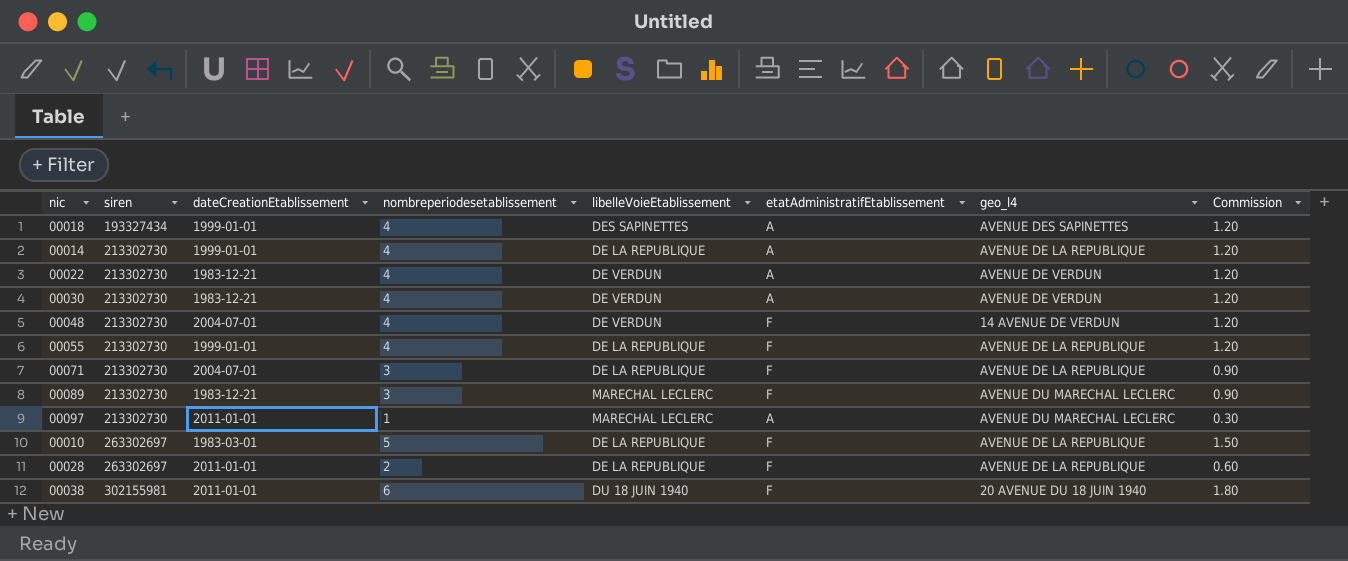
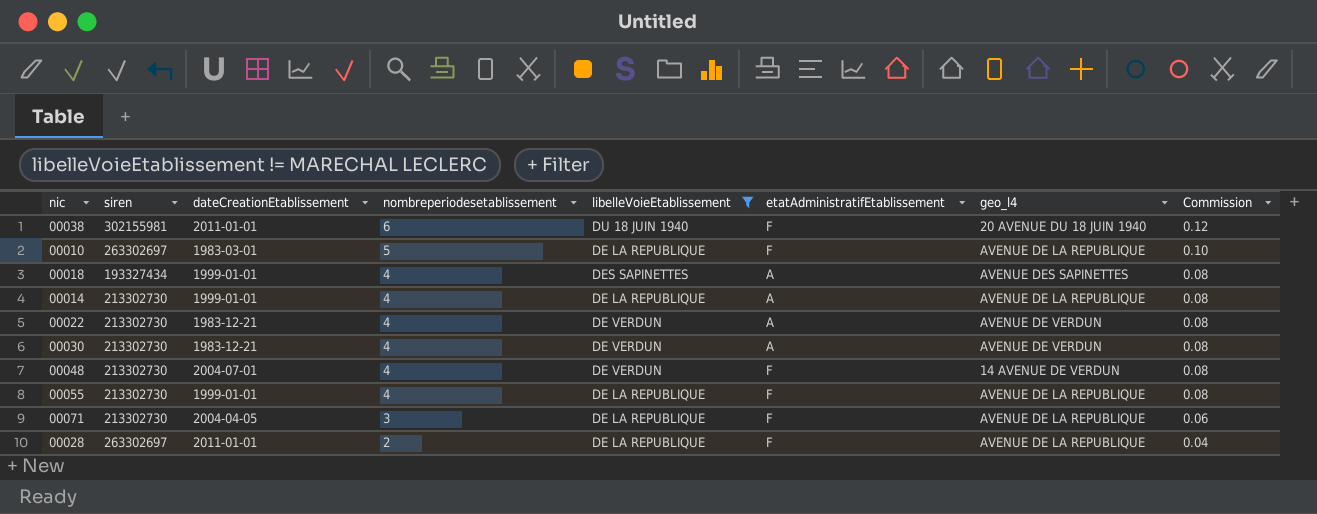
filter: none -> libelleVoieEtablissement != MARECHAL LECLERC
row order: siren ascending -> nombreperiodesetablissement descending
column Commission | formula: [nombreperiodesetablissement] * 0.3 -> [nombreperiodesetablissement] * 0.02
00071 | dateCreationEtablissement: 2004-07-01 -> 2004-04-05

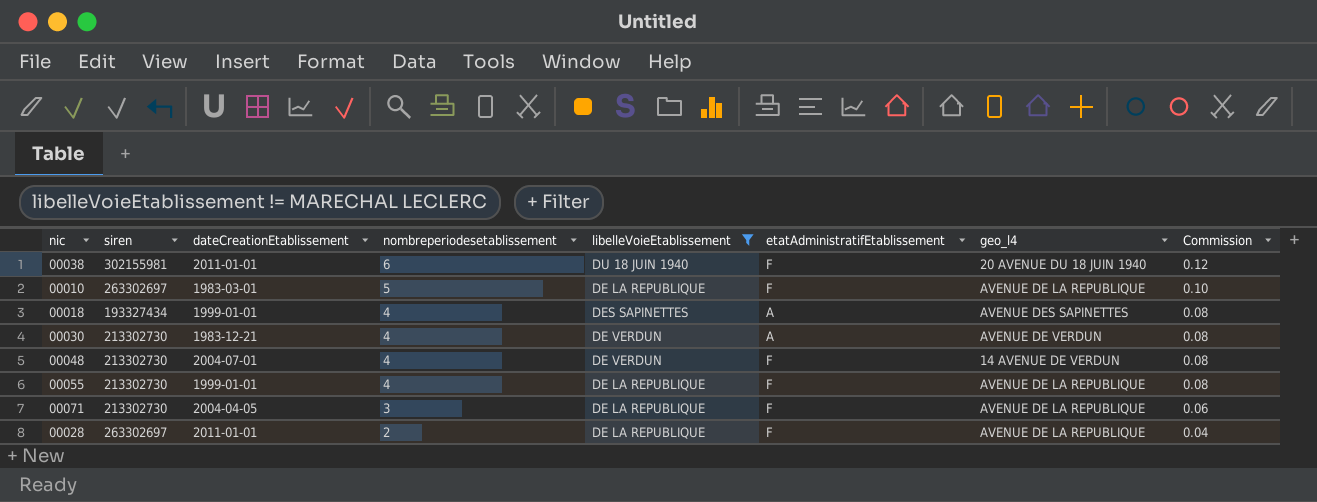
row 00014: 213302730 | 1999-01-01 | 4 | DE LA REPUBLIQUE | A | AVENUE DE LA REPUBLIQUE | 0.08 -> none
row 00022: 213302730 | 1983-12-21 | 4 | DE VERDUN | A | AVENUE DE VERDUN | 0.08 -> none

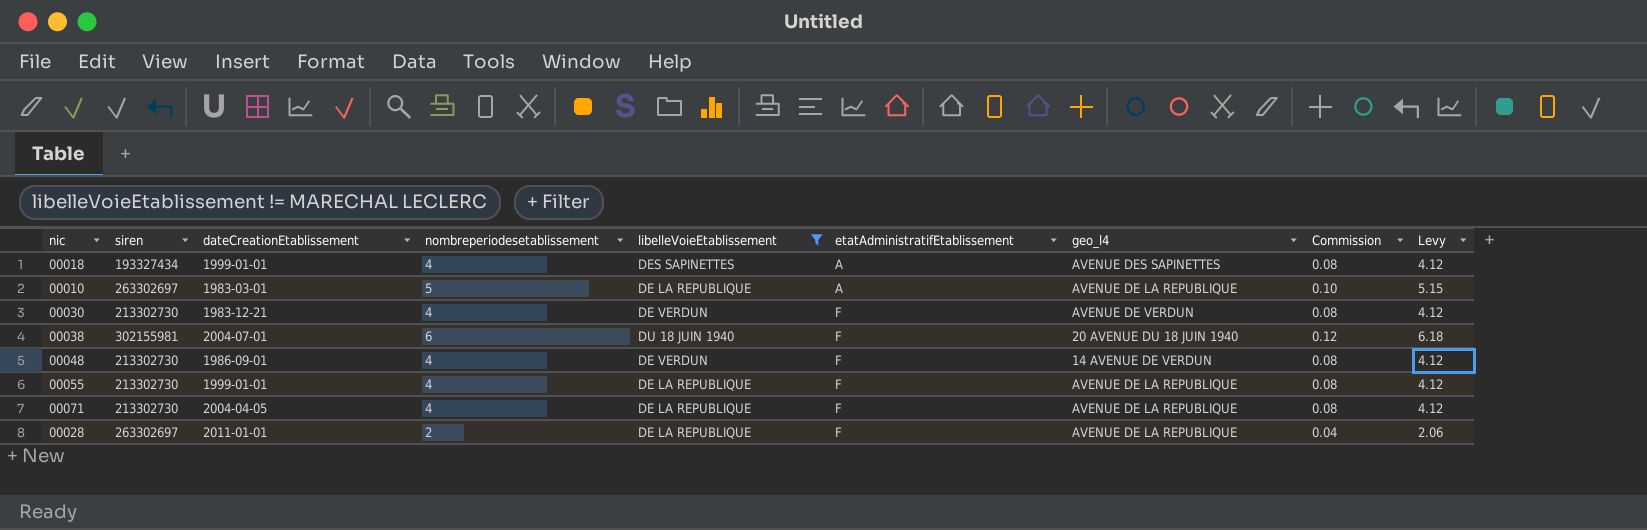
row order: nombreperiodesetablissement descending -> etatAdministratifEtablissement ascending
column Levy | formula: none -> [nombreperiodesetablissement] * 1.03
00010 | etatAdministratifEtablissement: F -> A
00030 | etatAdministratifEtablissement: A -> F
00038 | dateCreationEtablissement: 2011-01-01 -> 2004-07-01
00048 | dateCreationEtablissement: 2004-07-01 -> 1986-09-01
00071 | nombreperiodesetablissement: 3 -> 4
00071 | Commission: 0.06 -> 0.08

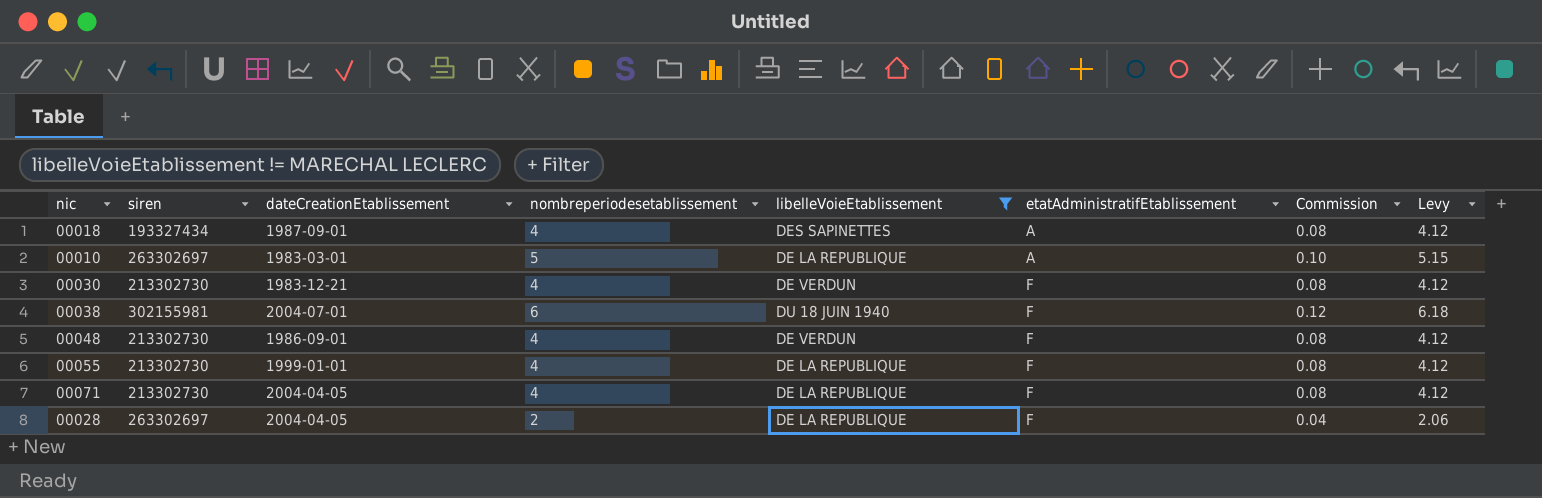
column geo_l4 | position: 7 -> none
00018 | dateCreationEtablissement: 1999-01-01 -> 1987-09-01
00028 | dateCreationEtablissement: 2011-01-01 -> 2004-04-05

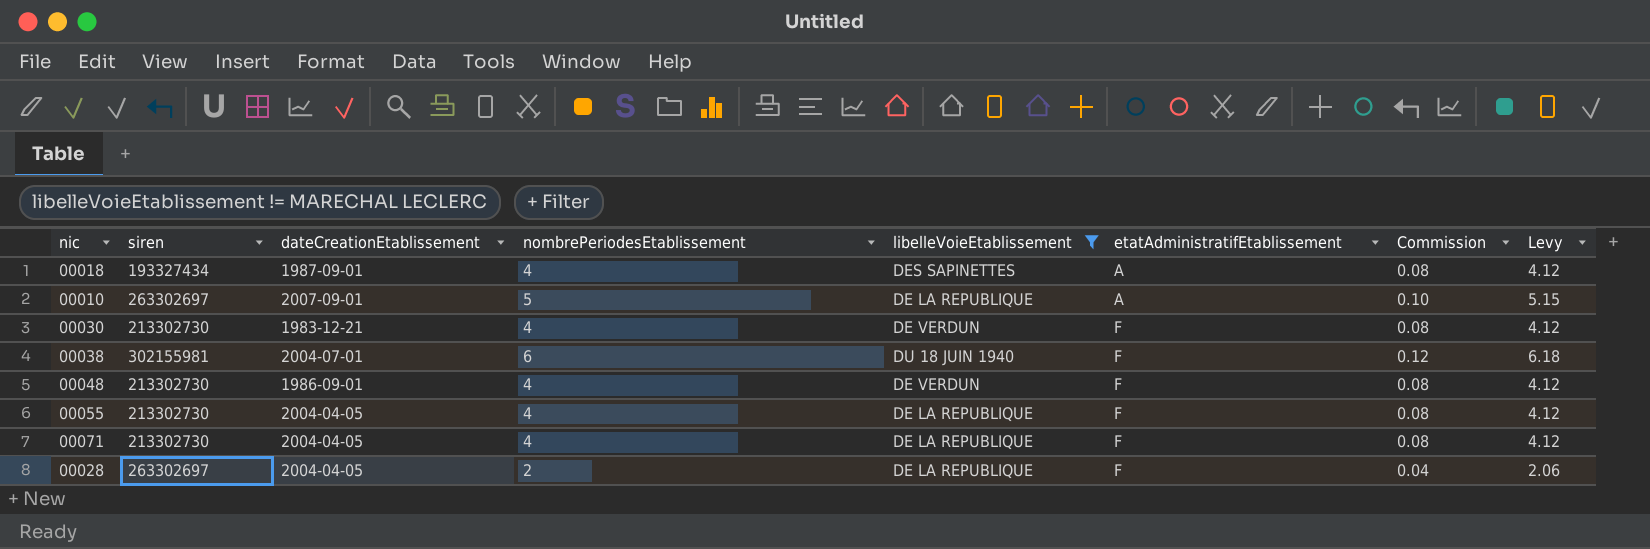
column name: nombreperiodesetablissement -> nombrePeriodesEtablissement
00010 | dateCreationEtablissement: 1983-03-01 -> 2007-09-01
00055 | dateCreationEtablissement: 1999-01-01 -> 2004-04-05

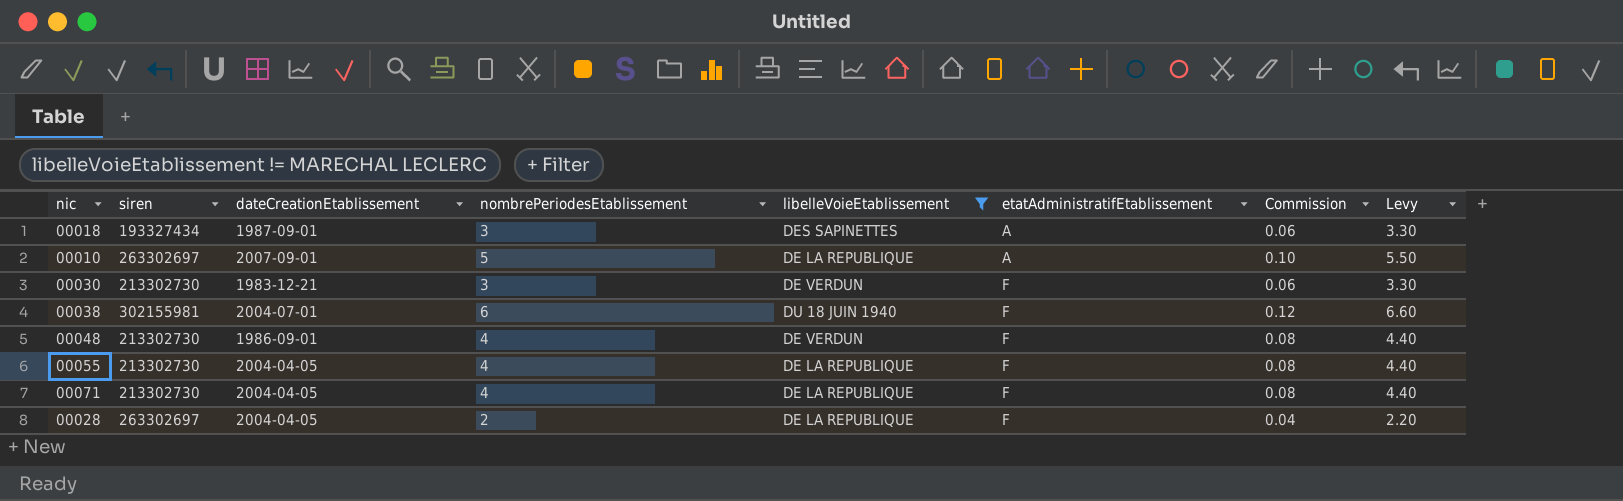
column Levy | formula: [nombrePeriodesEtablissement] * 1.03 -> [nombrePeriodesEtablissement] * 1.1
00018 | nombrePeriodesEtablissement: 4 -> 3
00018 | Commission: 0.08 -> 0.06
00030 | nombrePeriodesEtablissement: 4 -> 3
00030 | Commission: 0.08 -> 0.06

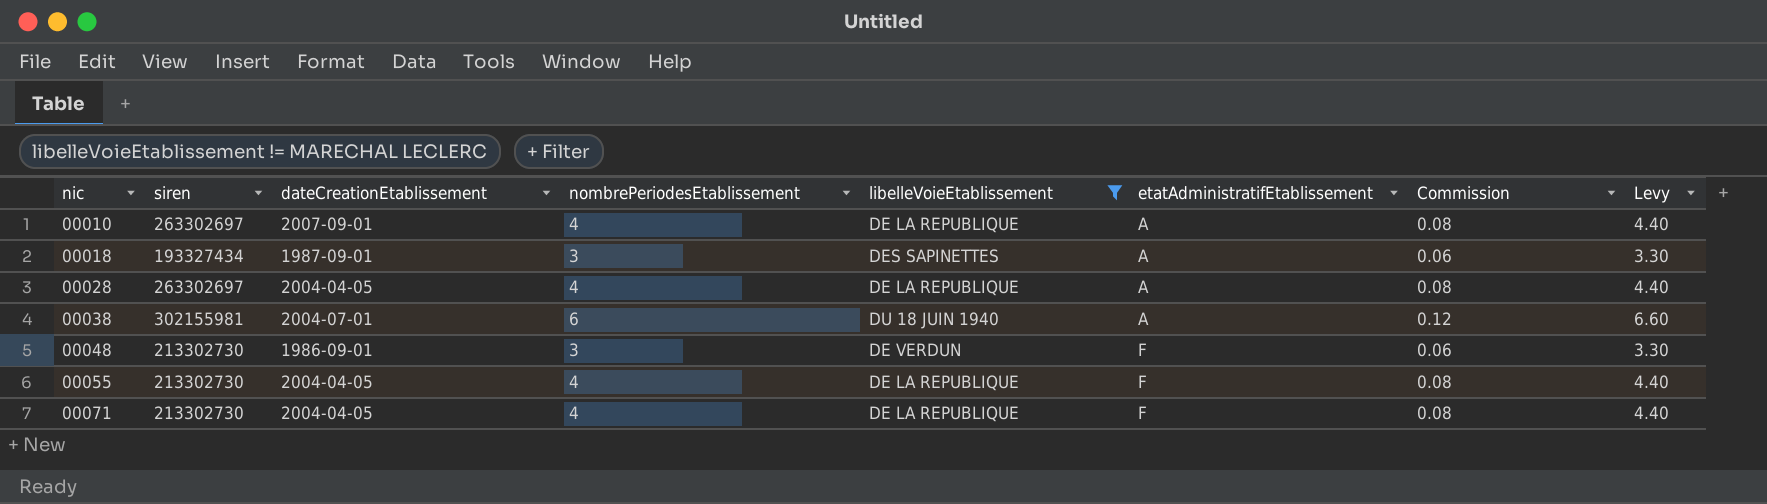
row order: etatAdministratifEtablissement ascending -> nic ascending
row 00030: 213302730 | 1983-12-21 | 3 | DE VERDUN | F | 0.06 | 3.30 -> none
00010 | nombrePeriodesEtablissement: 5 -> 4
00010 | Commission: 0.10 -> 0.08
00010 | Levy: 5.50 -> 4.40
00028 | nombrePeriodesEtablissement: 2 -> 4
00028 | etatAdministratifEtablissement: F -> A
00028 | Commission: 0.04 -> 0.08
00028 | Levy: 2.20 -> 4.40
00038 | etatAdministratifEtablissement: F -> A
00048 | nombrePeriodesEtablissement: 4 -> 3
00048 | Commission: 0.08 -> 0.06
00048 | Levy: 4.40 -> 3.30

